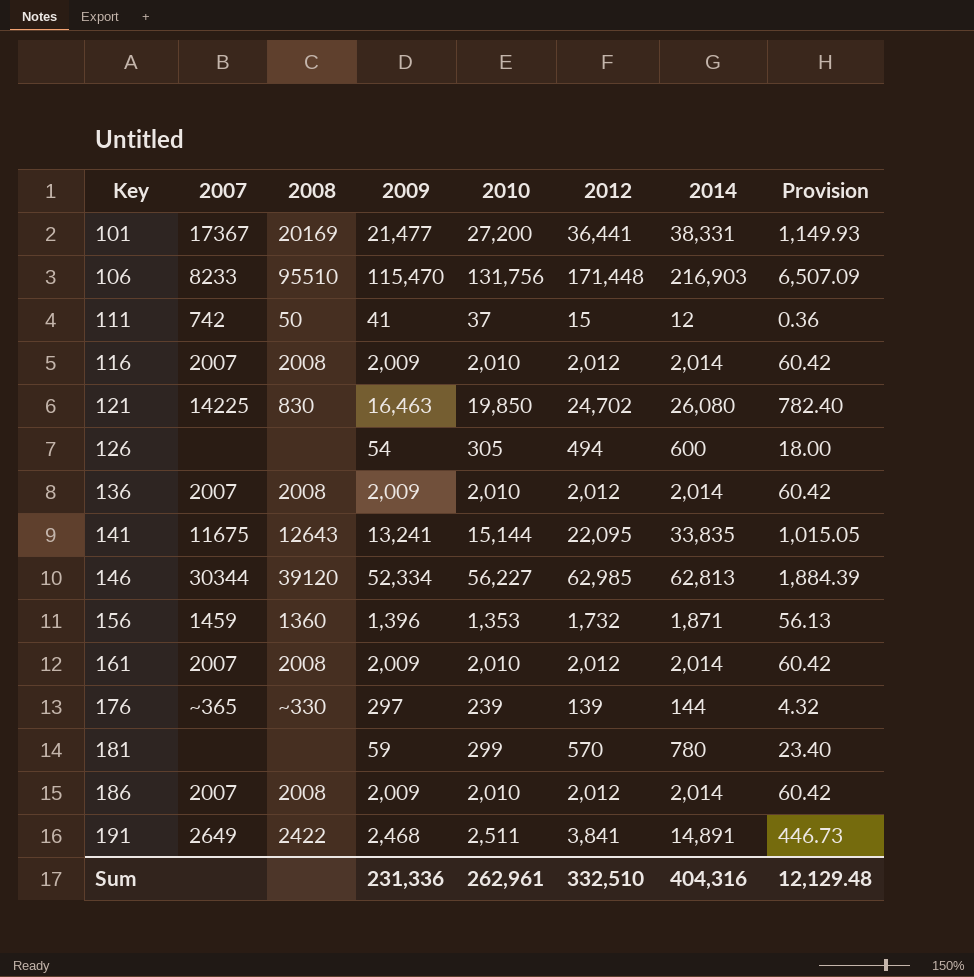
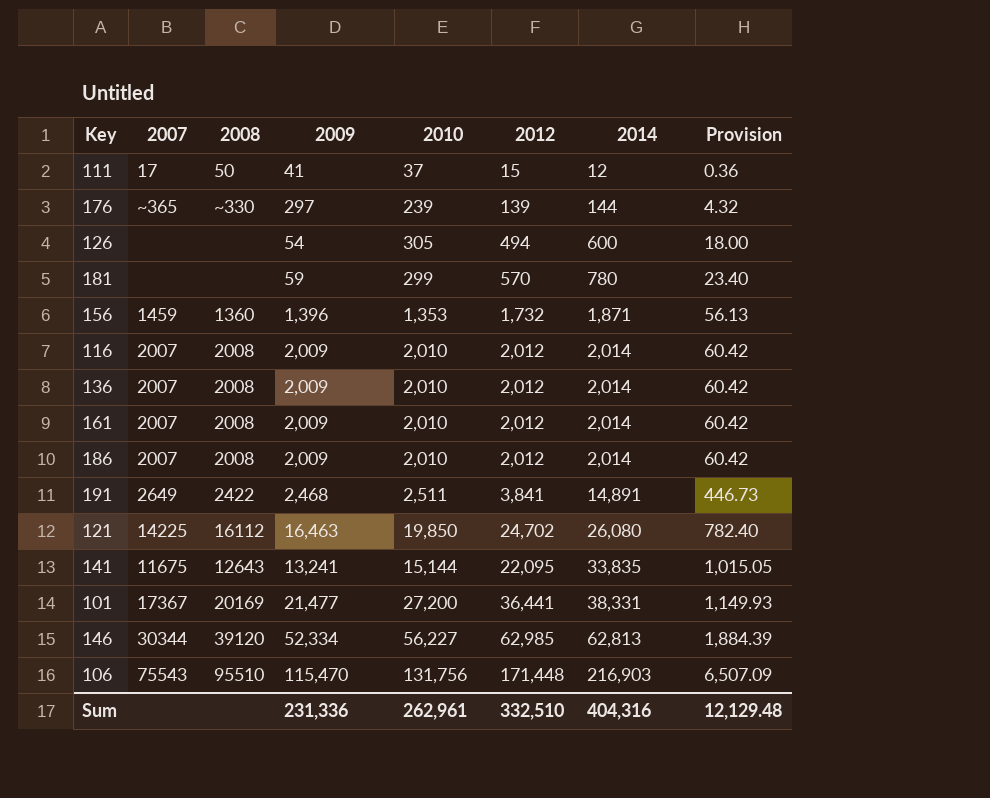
row order: Key ascending -> 2014 ascending
111 | 2007: 742 -> 17
121 | 2008: 830 -> 16112
106 | 2007: 8233 -> 75543

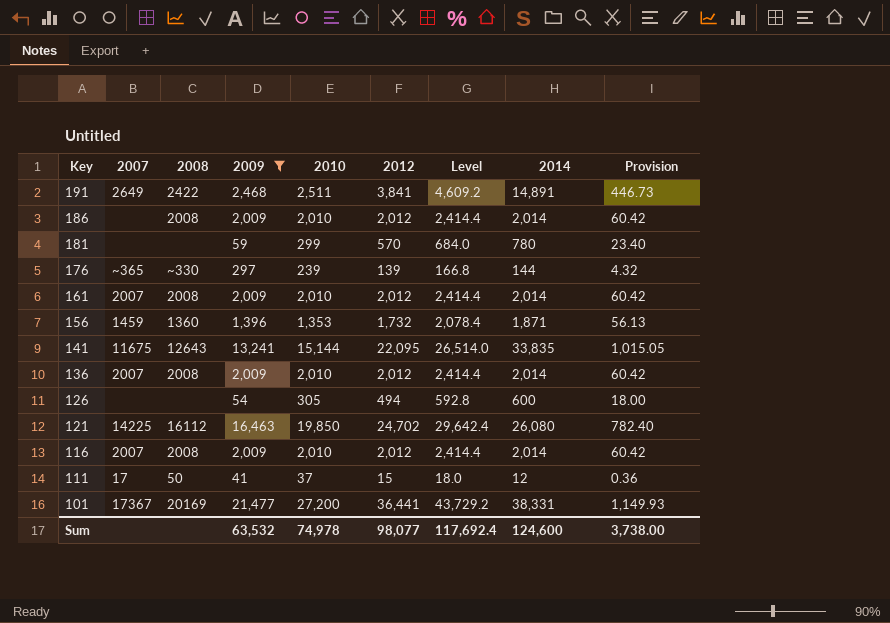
filter: none -> 2009 <= 21,477
row order: 2014 ascending -> Key descending
column Level | formula: none -> [2012] * 1.2
186 | 2007: 2007 -> none
Sum | 2009: 231,336 -> 63,532
Sum | 2010: 262,961 -> 74,978
Sum | 2012: 332,510 -> 98,077
Sum | 2014: 404,316 -> 124,600
Sum | Provision: 12,129.48 -> 3,738.00

